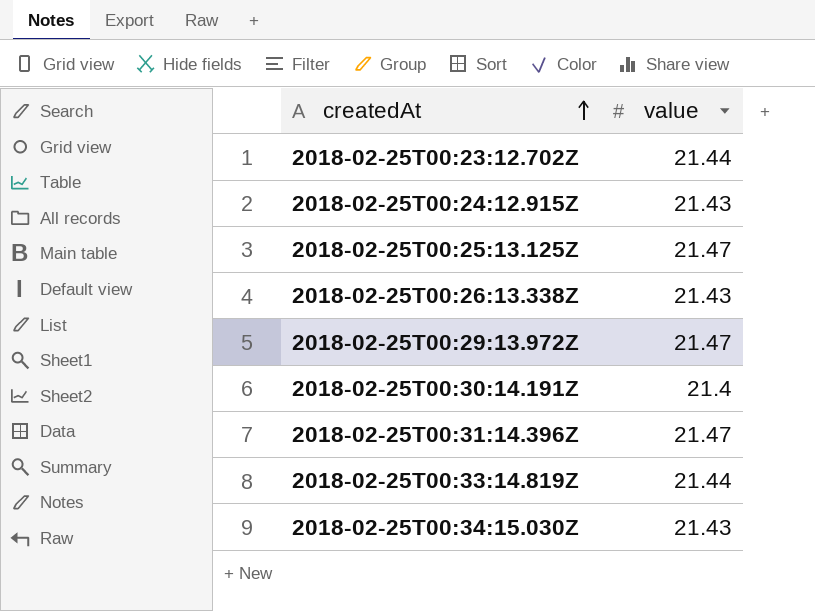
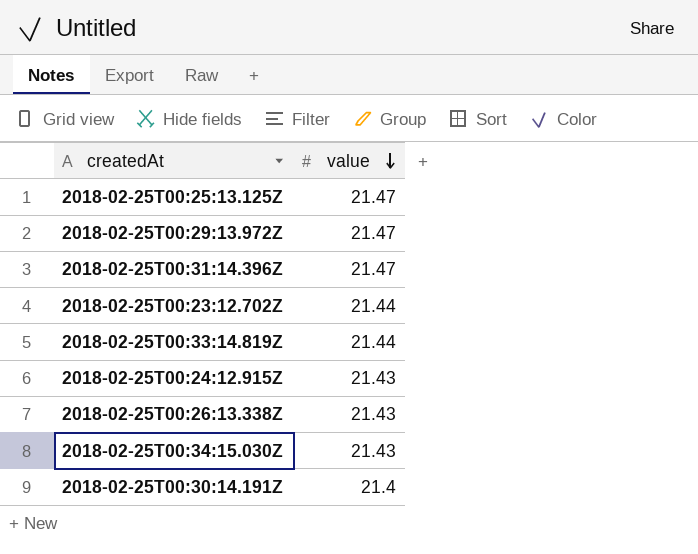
row order: createdAt ascending -> value descending

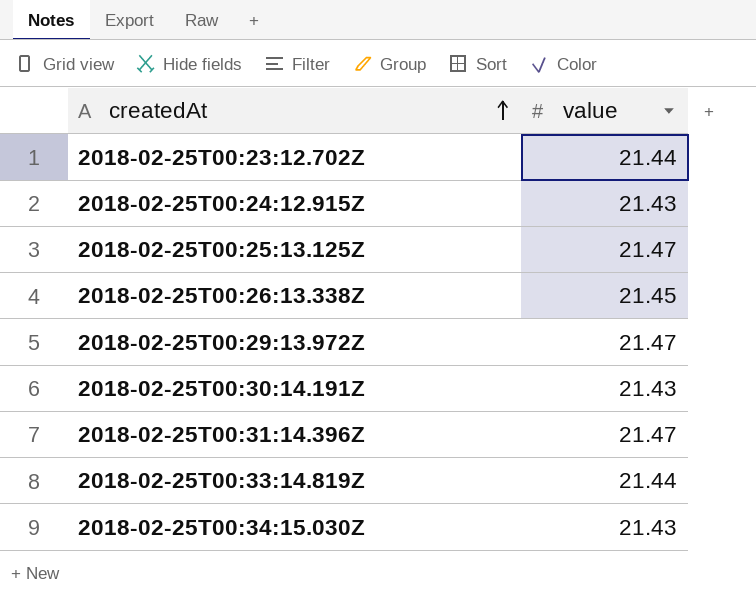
row order: value descending -> createdAt ascending
2018-02-25T00:26:13.338Z | value: 21.43 -> 21.45
2018-02-25T00:30:14.191Z | value: 21.4 -> 21.43

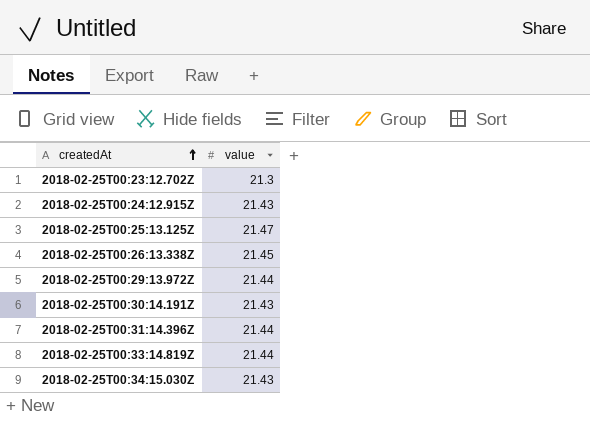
2018-02-25T00:23:12.702Z | value: 21.44 -> 21.3
2018-02-25T00:29:13.972Z | value: 21.47 -> 21.44
2018-02-25T00:31:14.396Z | value: 21.47 -> 21.44

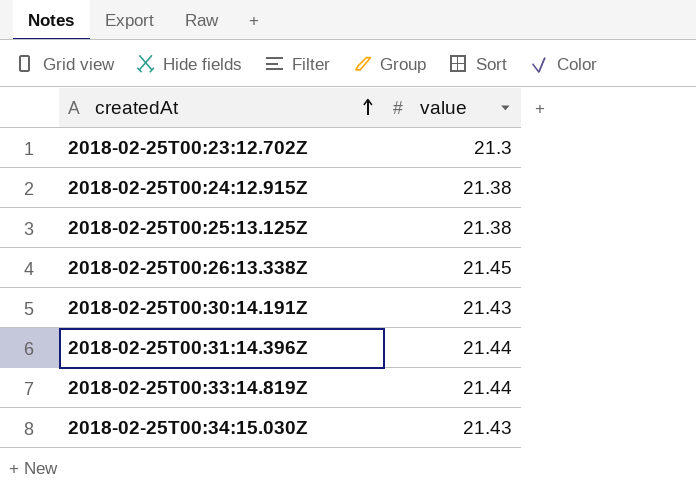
row 2018-02-25T00:29:13.972Z: 21.44 -> none
2018-02-25T00:24:12.915Z | value: 21.43 -> 21.38
2018-02-25T00:25:13.125Z | value: 21.47 -> 21.38

